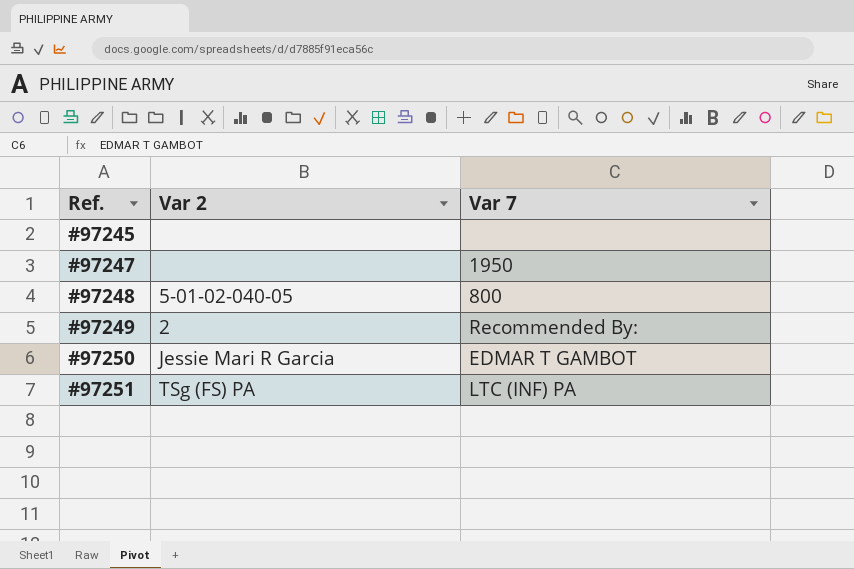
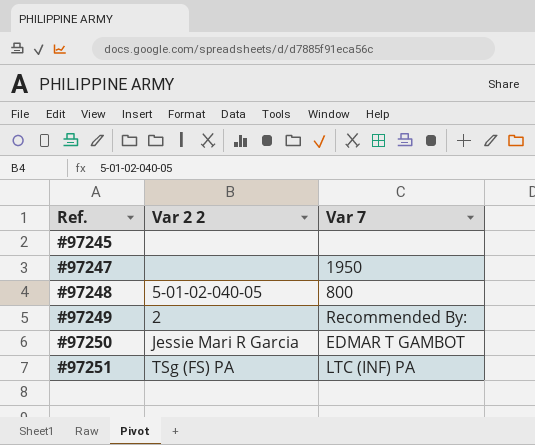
column name: Var 2 -> Var 2 2

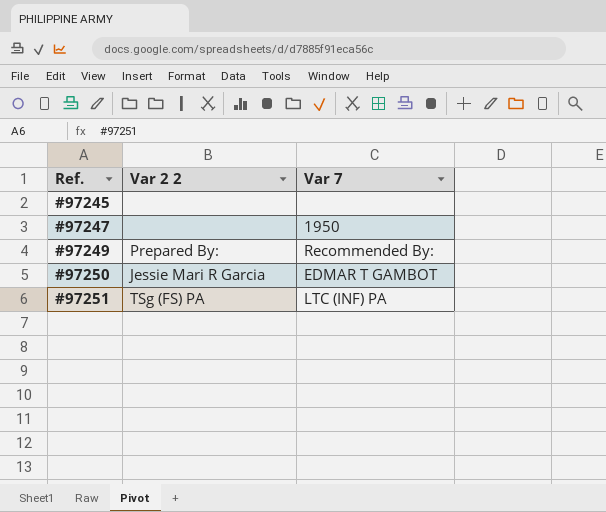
row #97248: 5-01-02-040-05 | 800 -> none
#97249 | Var 2 2: 2 -> Prepared By:

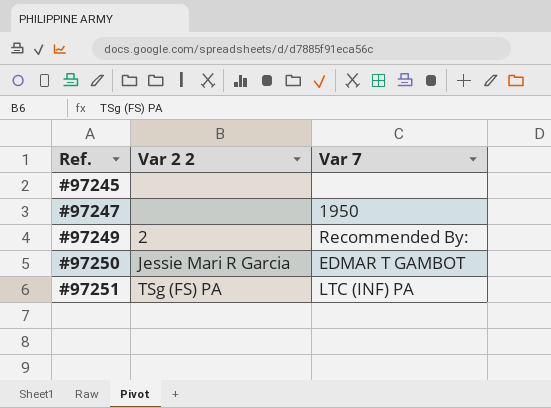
#97249 | Var 2 2: Prepared By: -> 2

